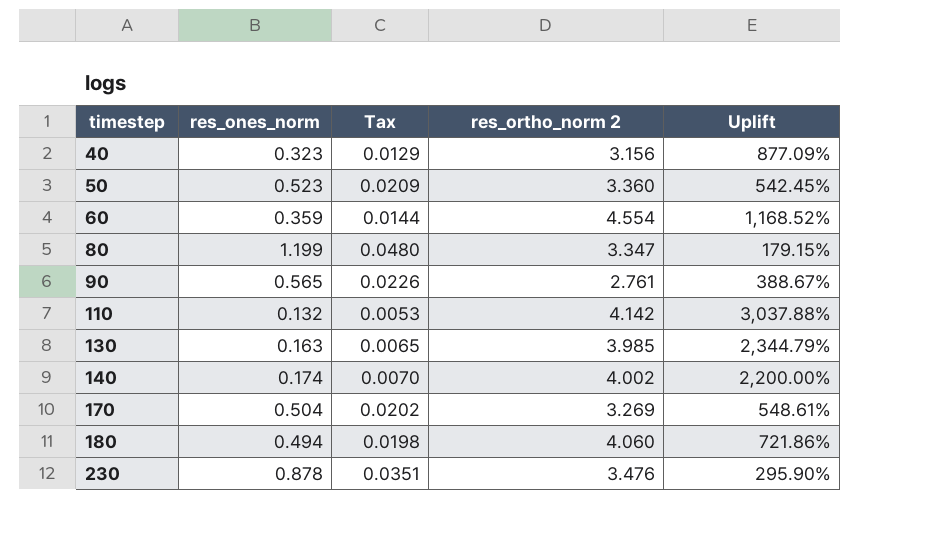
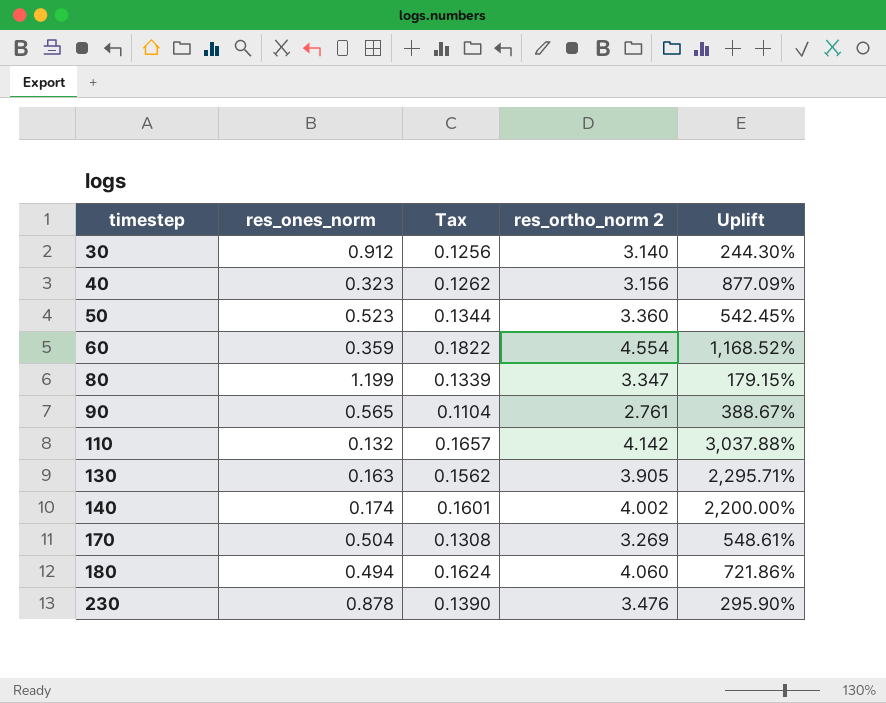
column Tax | formula: [res_ones_norm] * 0.04 -> [res_ortho_norm 2] * 0.04
row 30: none -> 0.912 | 0.1256 | 3.140 | 244.30%
130 | res_ortho_norm 2: 3.985 -> 3.905
130 | Uplift: 2,344.79% -> 2,295.71%

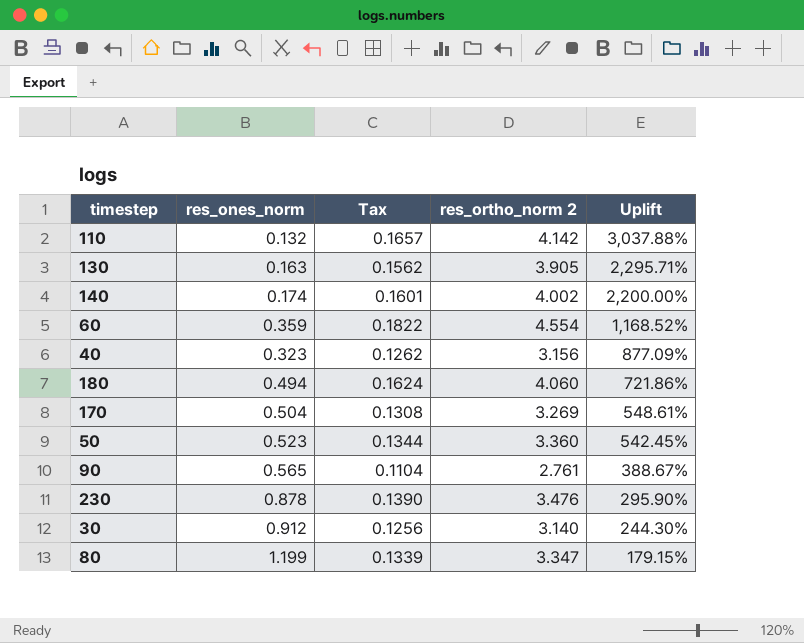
row order: timestep ascending -> Uplift descending

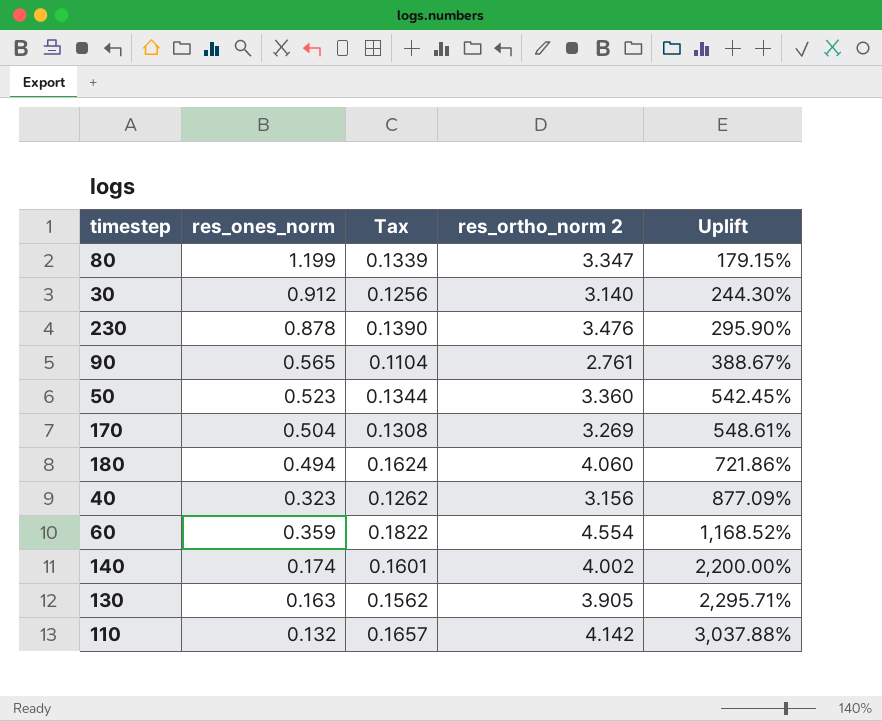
row order: Uplift descending -> Uplift ascending

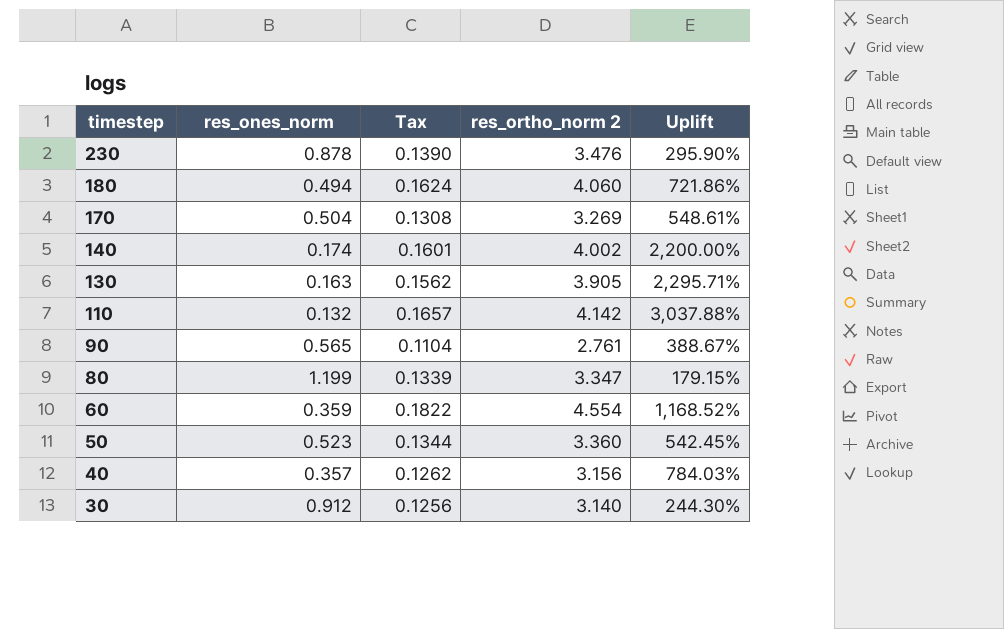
row order: Uplift ascending -> timestep descending
40 | res_ones_norm: 0.323 -> 0.357
40 | Uplift: 877.09% -> 784.03%

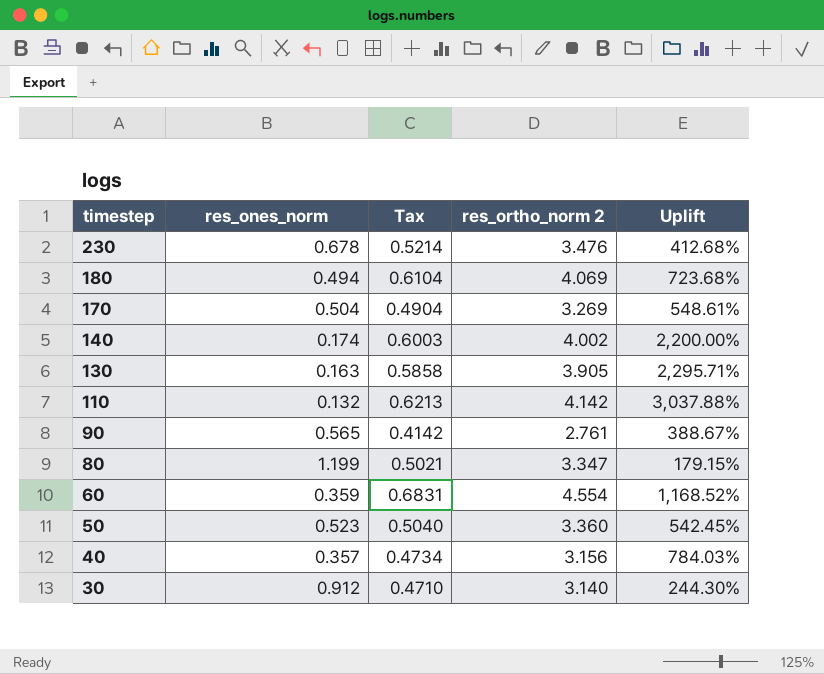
column Tax | formula: [res_ortho_norm 2] * 0.04 -> [res_ortho_norm 2] * 0.15
230 | res_ones_norm: 0.878 -> 0.678
230 | Uplift: 295.90% -> 412.68%
180 | res_ortho_norm 2: 4.060 -> 4.069
180 | Uplift: 721.86% -> 723.68%

